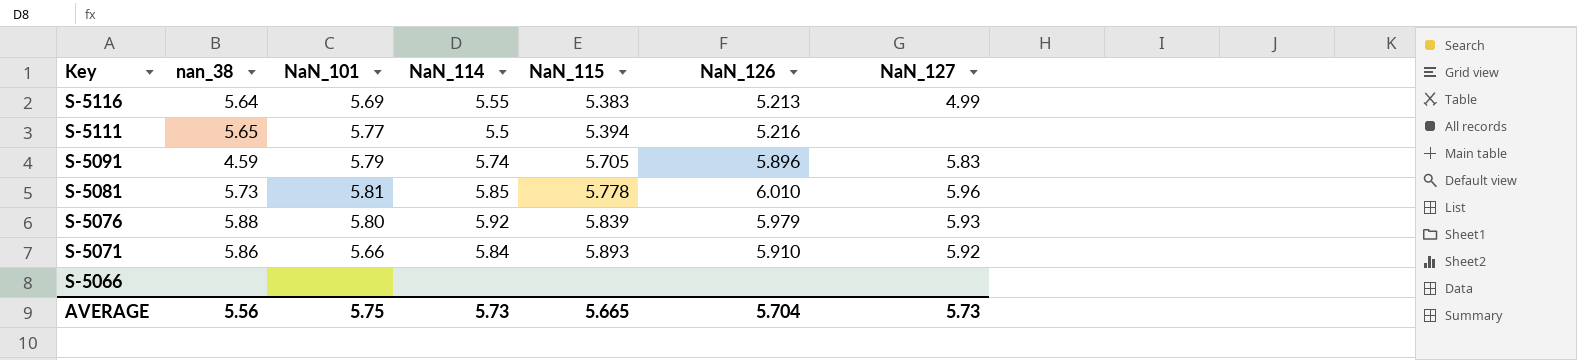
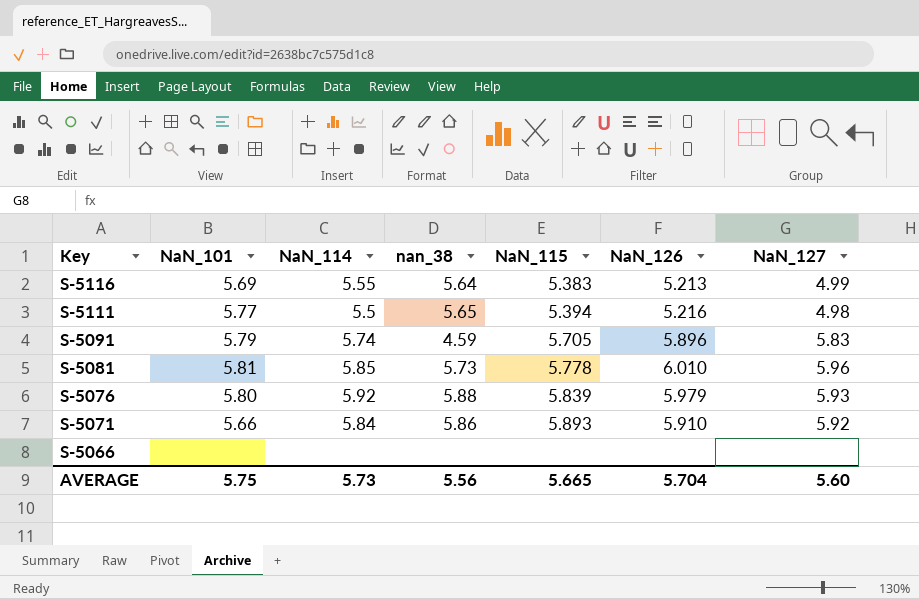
column nan_38 | position: 2 -> 4
S-5111 | NaN_127: none -> 4.98
AVERAGE | NaN_127: 5.73 -> 5.60

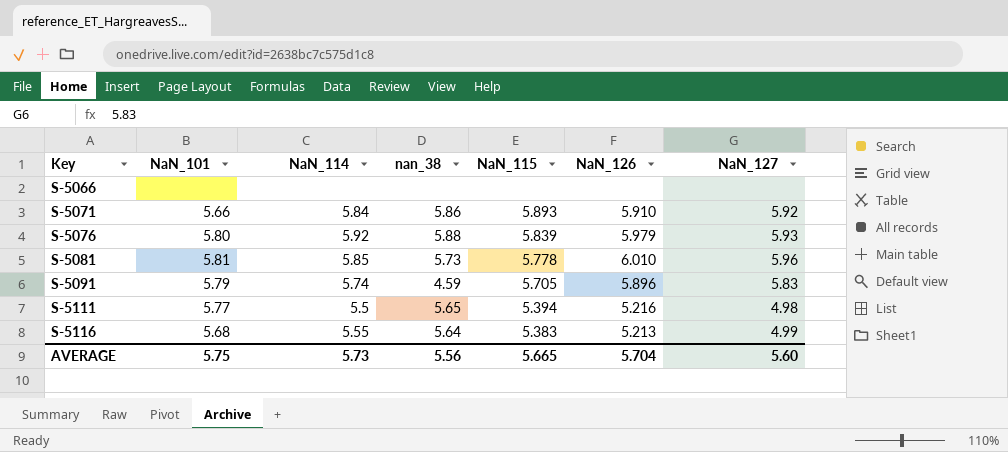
row order: Key descending -> Key ascending
S-5116 | NaN_101: 5.69 -> 5.68

